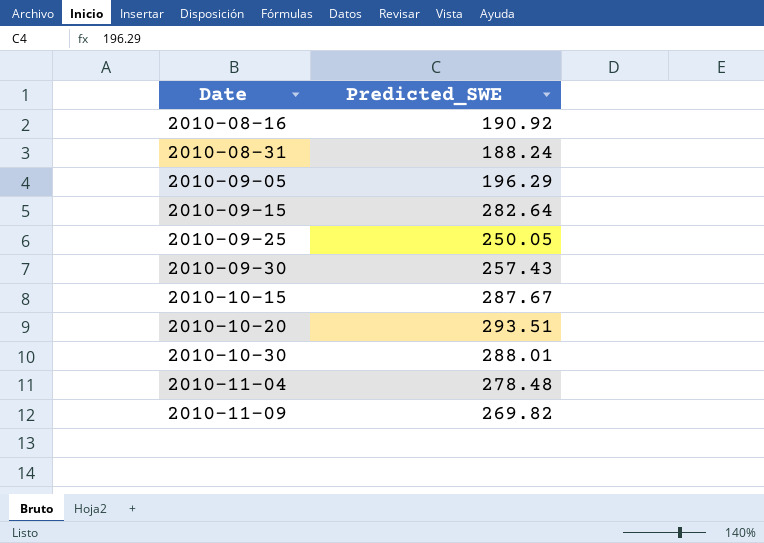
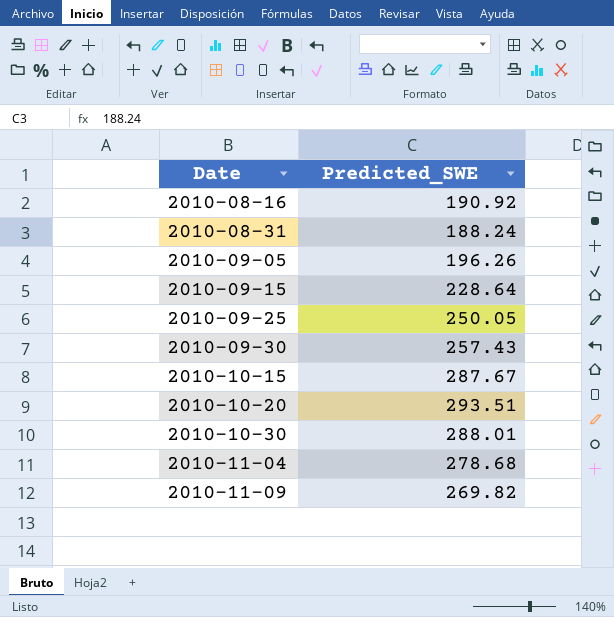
2010-09-05 | Predicted_SWE: 196.29 -> 196.26
2010-09-15 | Predicted_SWE: 282.64 -> 228.64
2010-11-04 | Predicted_SWE: 278.48 -> 278.68

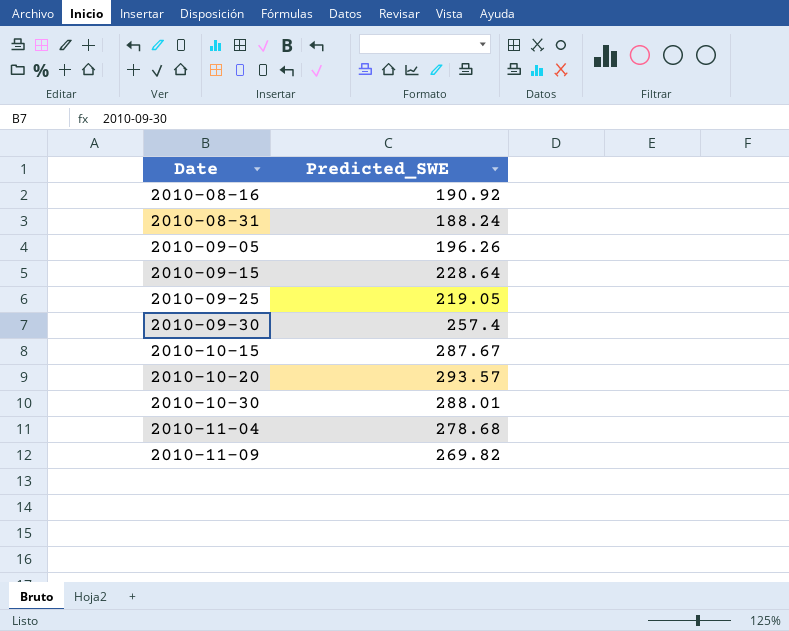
2010-09-25 | Predicted_SWE: 250.05 -> 219.05
2010-09-30 | Predicted_SWE: 257.43 -> 257.4
2010-10-20 | Predicted_SWE: 293.51 -> 293.57

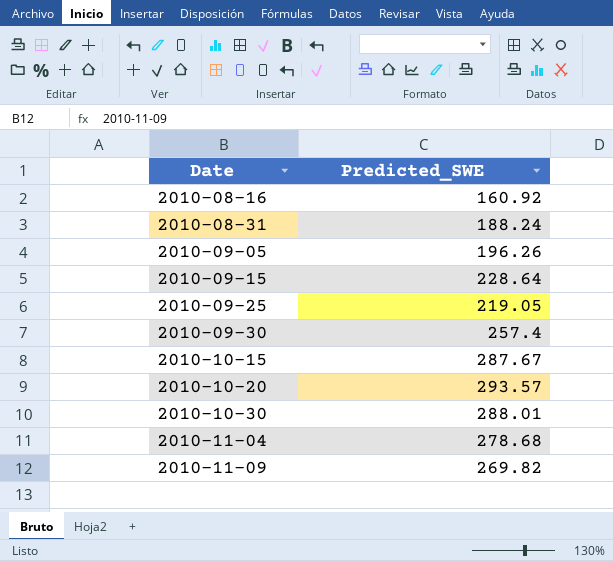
2010-08-16 | Predicted_SWE: 190.92 -> 160.92

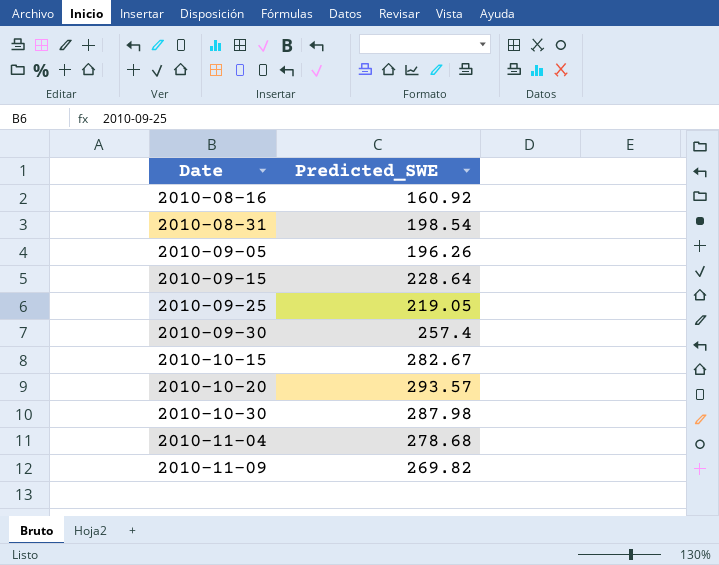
2010-08-31 | Predicted_SWE: 188.24 -> 198.54
2010-10-15 | Predicted_SWE: 287.67 -> 282.67
2010-10-30 | Predicted_SWE: 288.01 -> 287.98

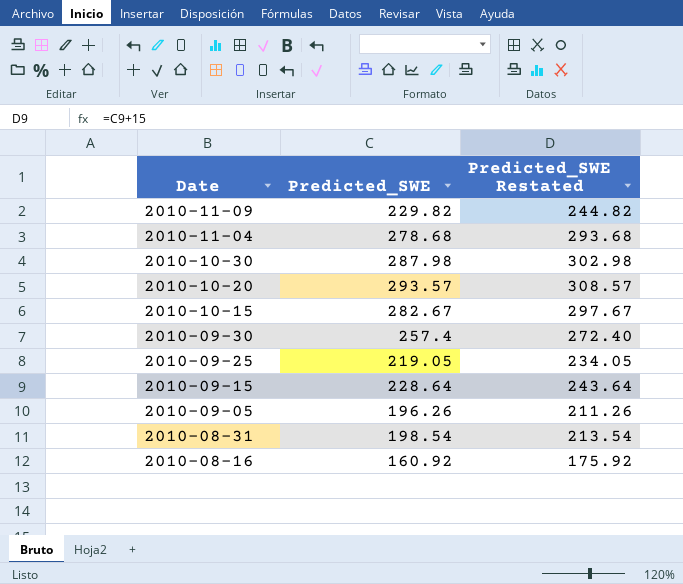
row order: Date ascending -> Date descending
column Predicted_SWE Restated | formula: none -> [Predicted_SWE] + 15
2010-11-09 | Predicted_SWE: 269.82 -> 229.82

